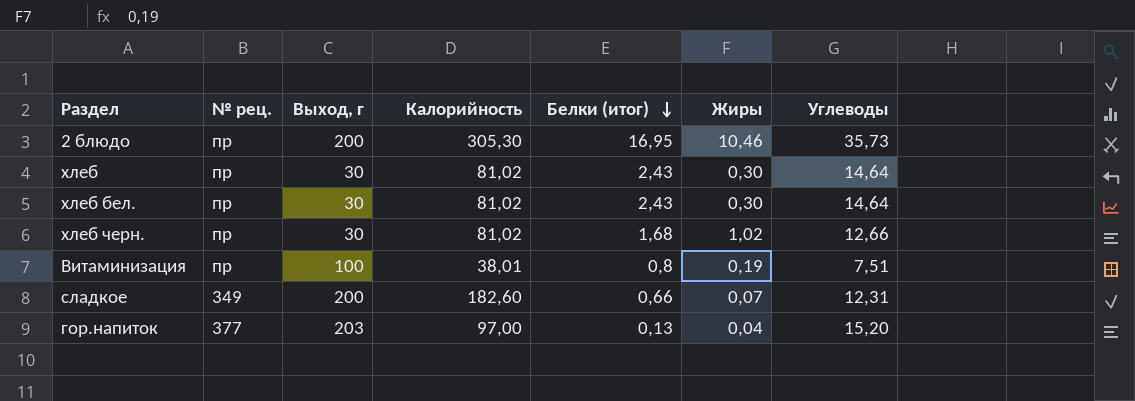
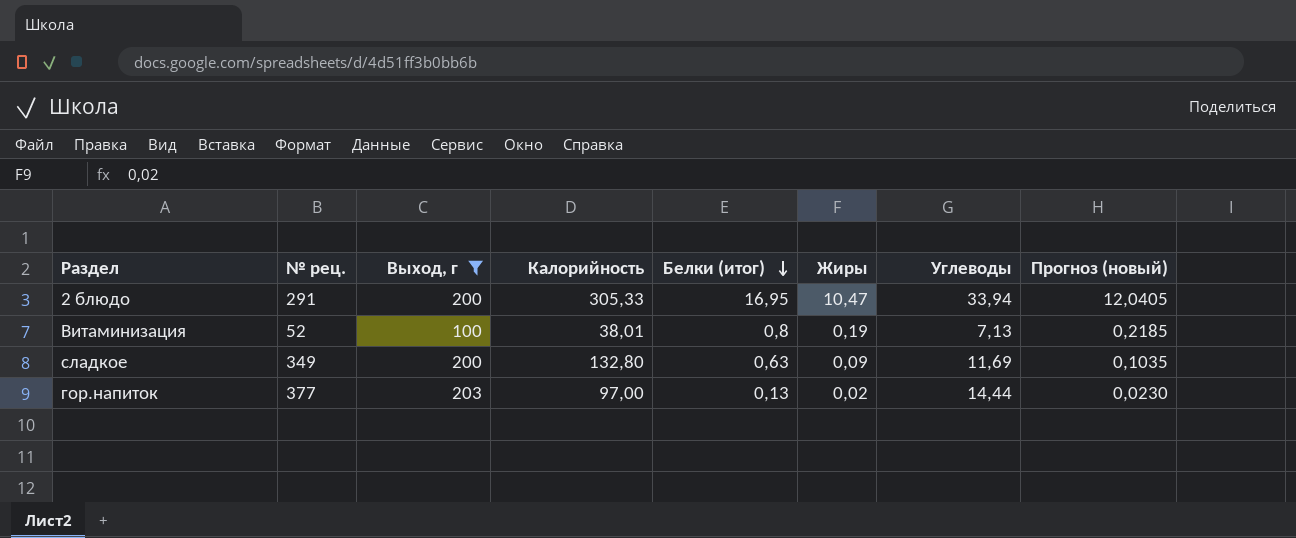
filter: none -> Выход, г != 30
column Прогноз (новый) | formula: none -> [Жиры] * 1,15
2 блюдо | № рец.: пр -> 291
2 блюдо | Калорийность: 305,30 -> 305,33
2 блюдо | Жиры: 10,46 -> 10,47
2 блюдо | Углеводы: 35,73 -> 33,94
Витаминизация | № рец.: пр -> 52
Витаминизация | Углеводы: 7,51 -> 7,13
сладкое | Калорийность: 182,60 -> 132,80
сладкое | Белки (итог): 0,66 -> 0,63
сладкое | Жиры: 0,07 -> 0,09
сладкое | Углеводы: 12,31 -> 11,69
гор.напиток | Жиры: 0,04 -> 0,02
гор.напиток | Углеводы: 15,20 -> 14,44

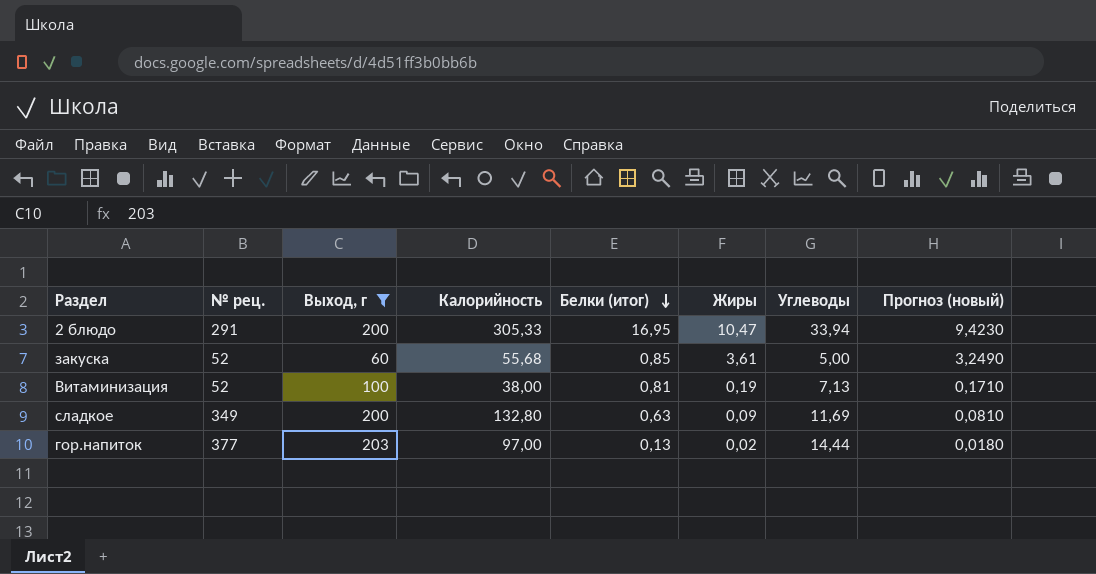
column Прогноз (новый) | formula: [Жиры] * 1,15 -> [Жиры] * 0,9
row закуска: none -> 52 | 60 | 55,68 | 0,85 | 3,61 | 5,00 | 3,2490
Витаминизация | Калорийность: 38,01 -> 38,00
Витаминизация | Белки (итог): 0,8 -> 0,81

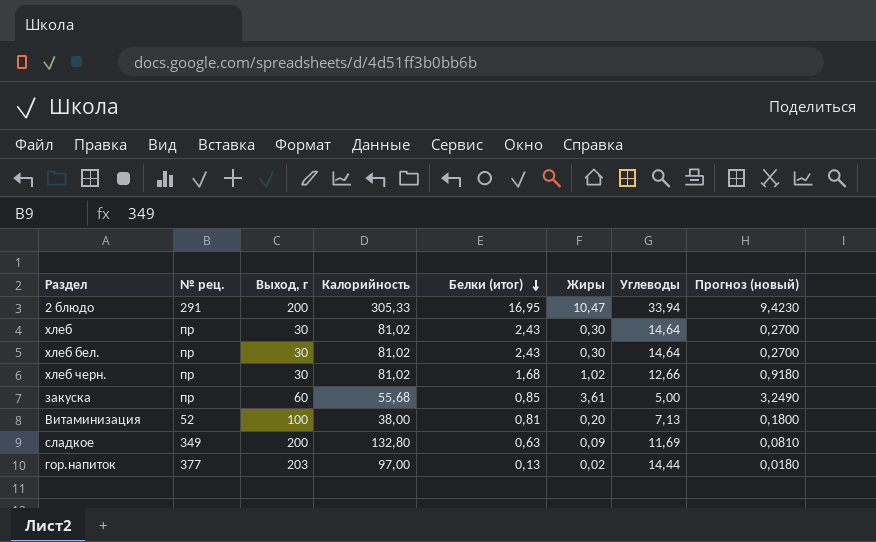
filter: Выход, г != 30 -> none
закуска | № рец.: 52 -> пр
Витаминизация | Жиры: 0,19 -> 0,20
Витаминизация | Прогноз (новый): 0,1710 -> 0,1800

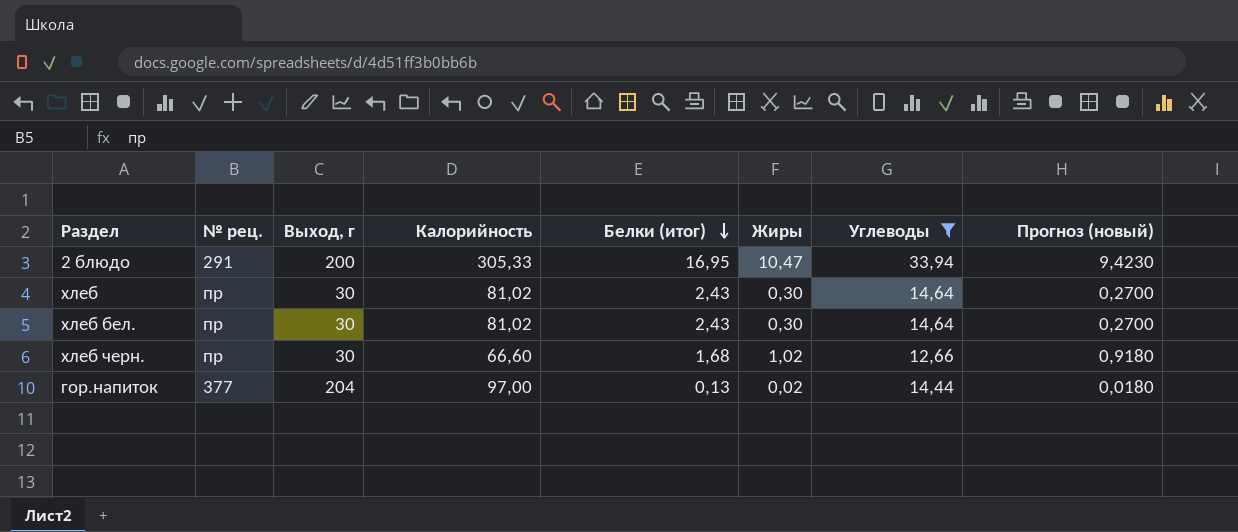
filter: none -> Углеводы >= 12,66
хлеб черн. | Калорийность: 81,02 -> 66,60
гор.напиток | Выход, г: 203 -> 204

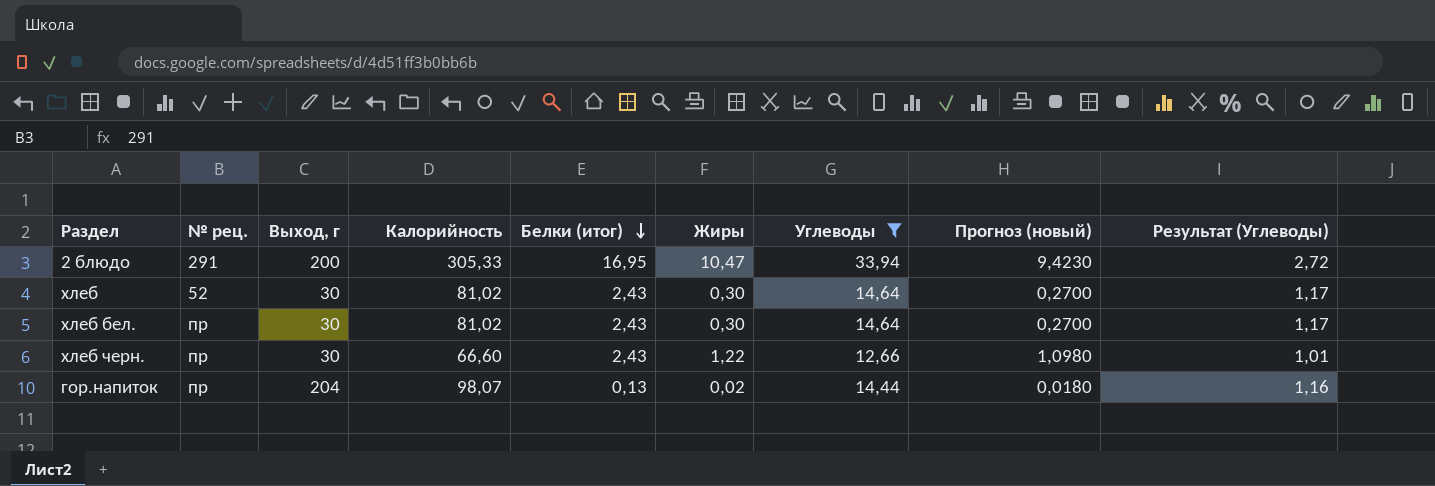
column Результат (Углеводы) | formula: none -> [Углеводы] * 0,08
хлеб | № рец.: пр -> 52
хлеб черн. | Белки (итог): 1,68 -> 2,43
хлеб черн. | Жиры: 1,02 -> 1,22
хлеб черн. | Прогноз (новый): 0,9180 -> 1,0980
гор.напиток | № рец.: 377 -> пр
гор.напиток | Калорийность: 97,00 -> 98,07

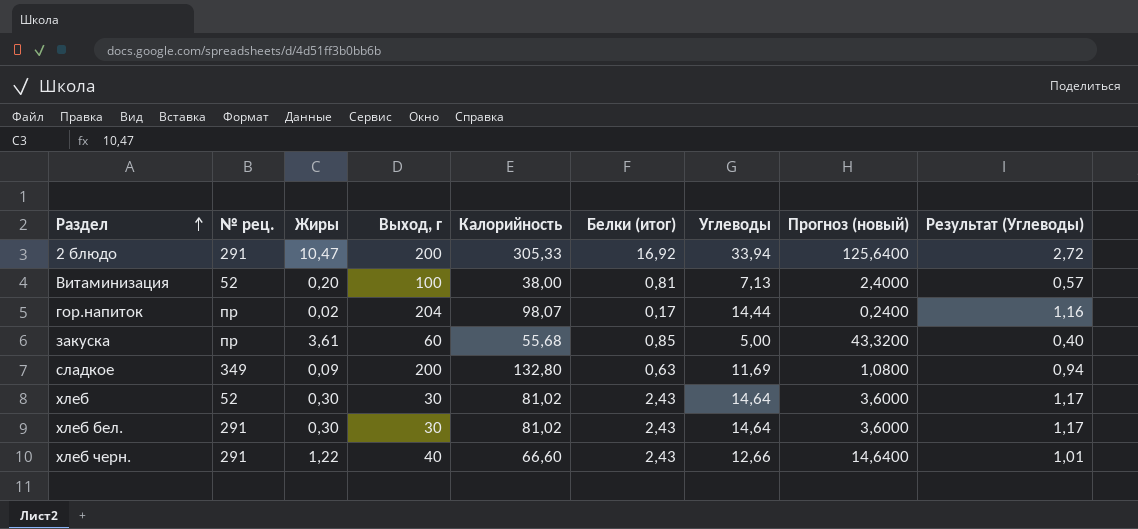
filter: Углеводы >= 12,66 -> none
row order: Белки (итог) descending -> Раздел ascending
column Жиры | position: 6 -> 3
column Прогноз (новый) | formula: [Жиры] * 0,9 -> [Жиры] * 12
2 блюдо | Белки (итог): 16,95 -> 16,92
гор.напиток | Белки (итог): 0,13 -> 0,17
хлеб бел. | № рец.: пр -> 291
хлеб черн. | № рец.: пр -> 291
хлеб черн. | Выход, г: 30 -> 40

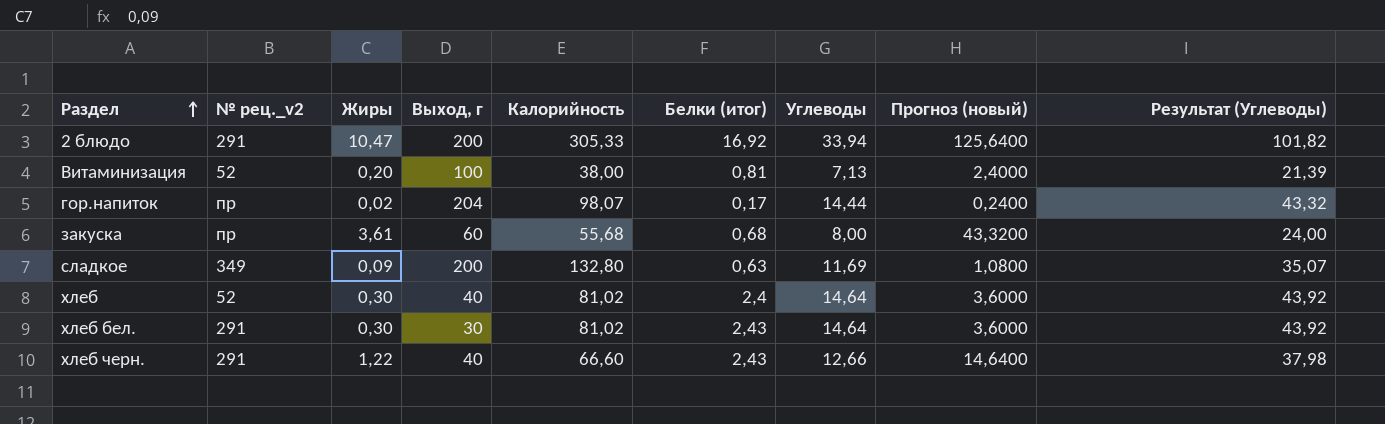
column name: № рец. -> № рец._v2
column Результат (Углеводы) | formula: [Углеводы] * 0,08 -> [Углеводы] * 3
закуска | Белки (итог): 0,85 -> 0,68
закуска | Углеводы: 5,00 -> 8,00
хлеб | Выход, г: 30 -> 40
хлеб | Белки (итог): 2,43 -> 2,4

